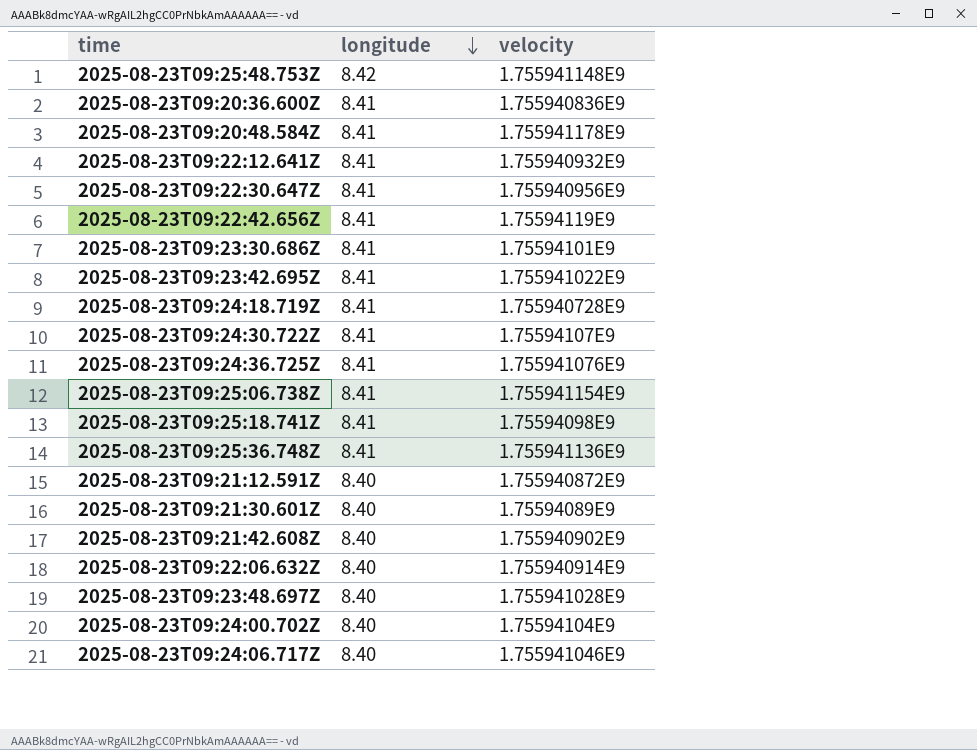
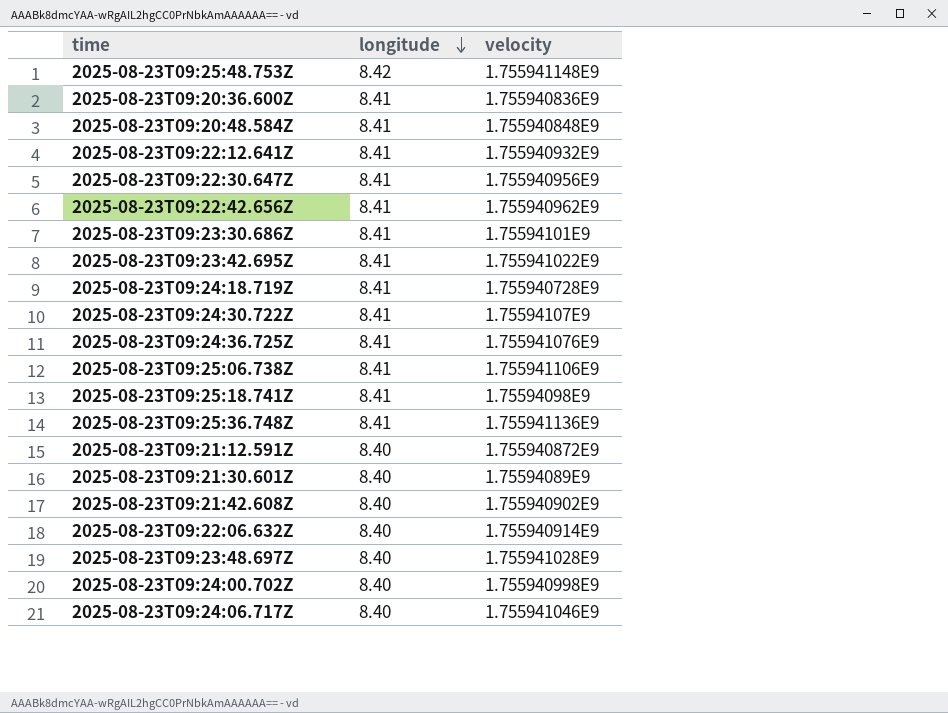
2025-08-23T09:20:48.584Z | velocity: 1.755941178E9 -> 1.755940848E9
2025-08-23T09:22:42.656Z | velocity: 1.75594119E9 -> 1.755940962E9
2025-08-23T09:25:06.738Z | velocity: 1.755941154E9 -> 1.755941106E9
2025-08-23T09:24:00.702Z | velocity: 1.75594104E9 -> 1.755940998E9

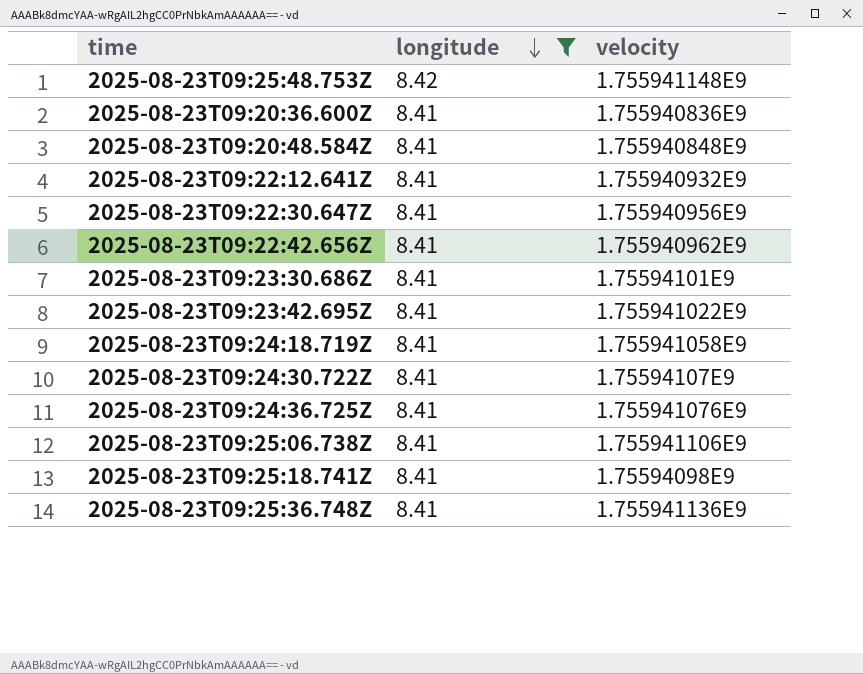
filter: none -> longitude != 8.40
2025-08-23T09:24:18.719Z | velocity: 1.755940728E9 -> 1.755941058E9

